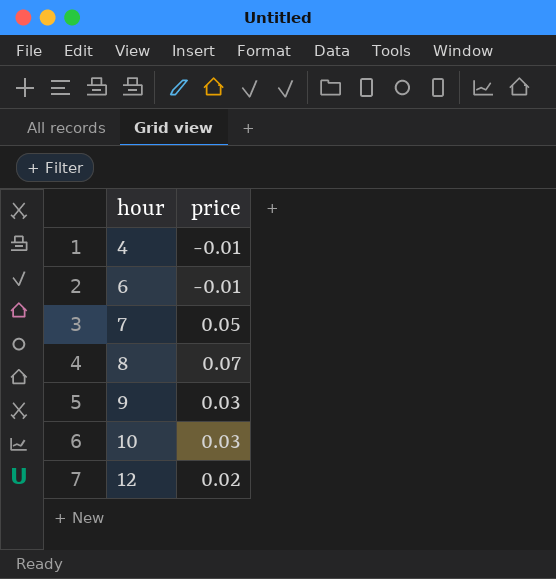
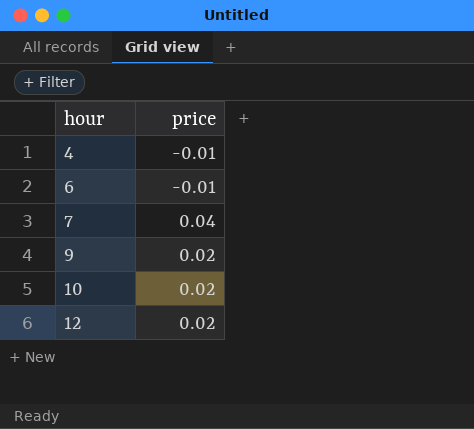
row 8: 0.07 -> none
7 | price: 0.05 -> 0.04
9 | price: 0.03 -> 0.02
10 | price: 0.03 -> 0.02

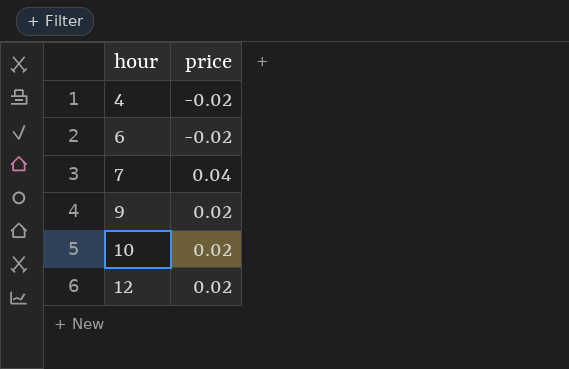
4 | price: -0.01 -> -0.02
6 | price: -0.01 -> -0.02

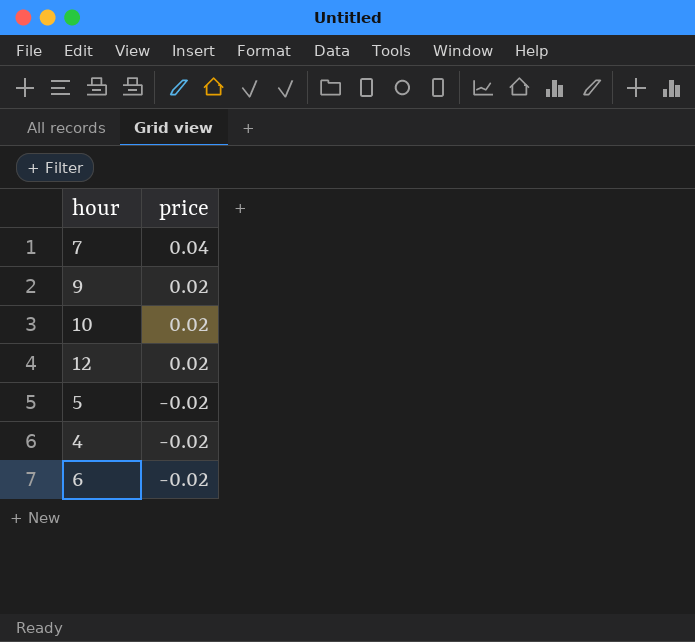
row order: hour ascending -> price descending
row 5: none -> -0.02

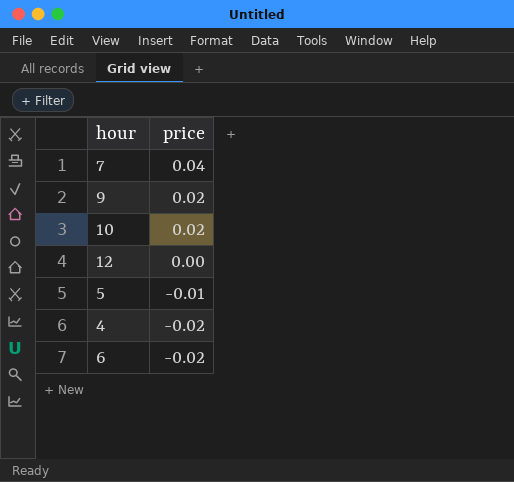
12 | price: 0.02 -> 0.00
5 | price: -0.02 -> -0.01

